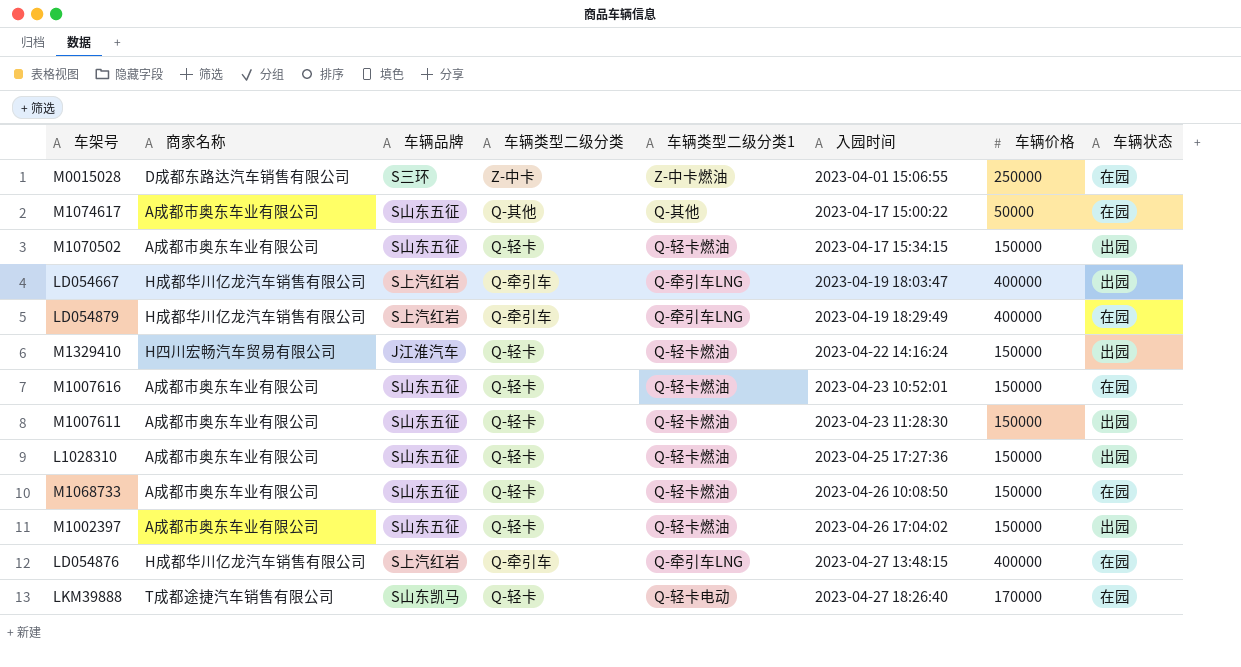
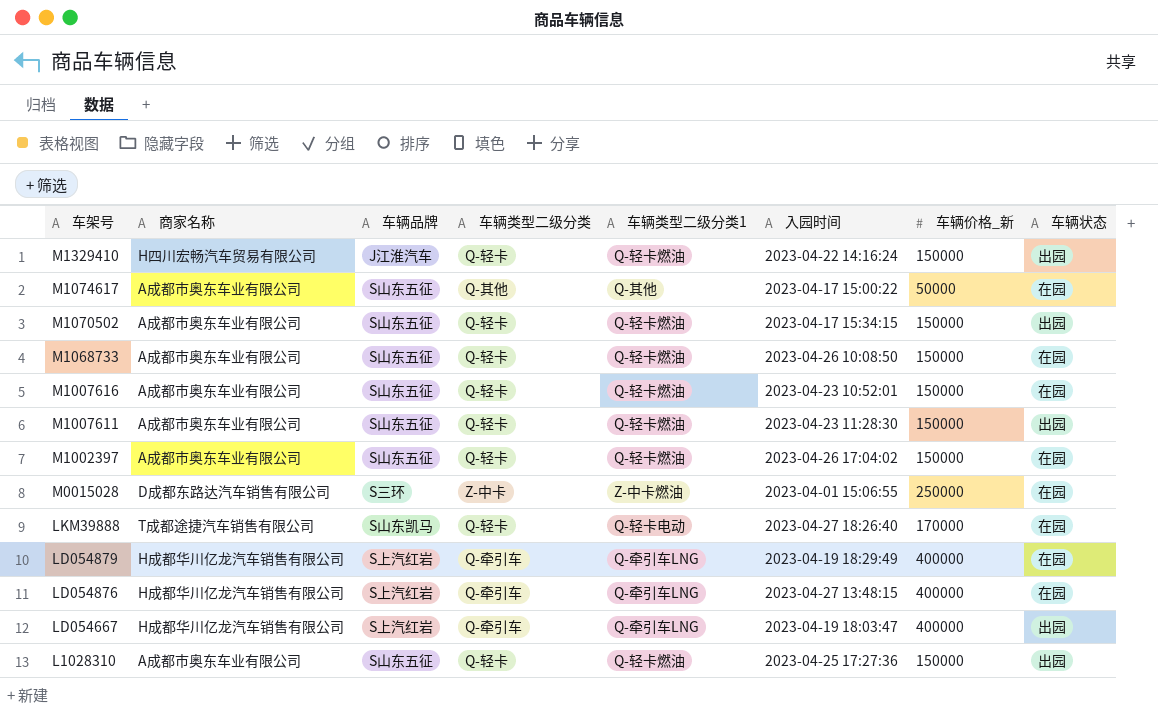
row order: 入园时间 ascending -> 车架号 descending
column name: 车辆价格 -> 车辆价格_新
M1002397 | 车辆状态: 出园 -> 在园

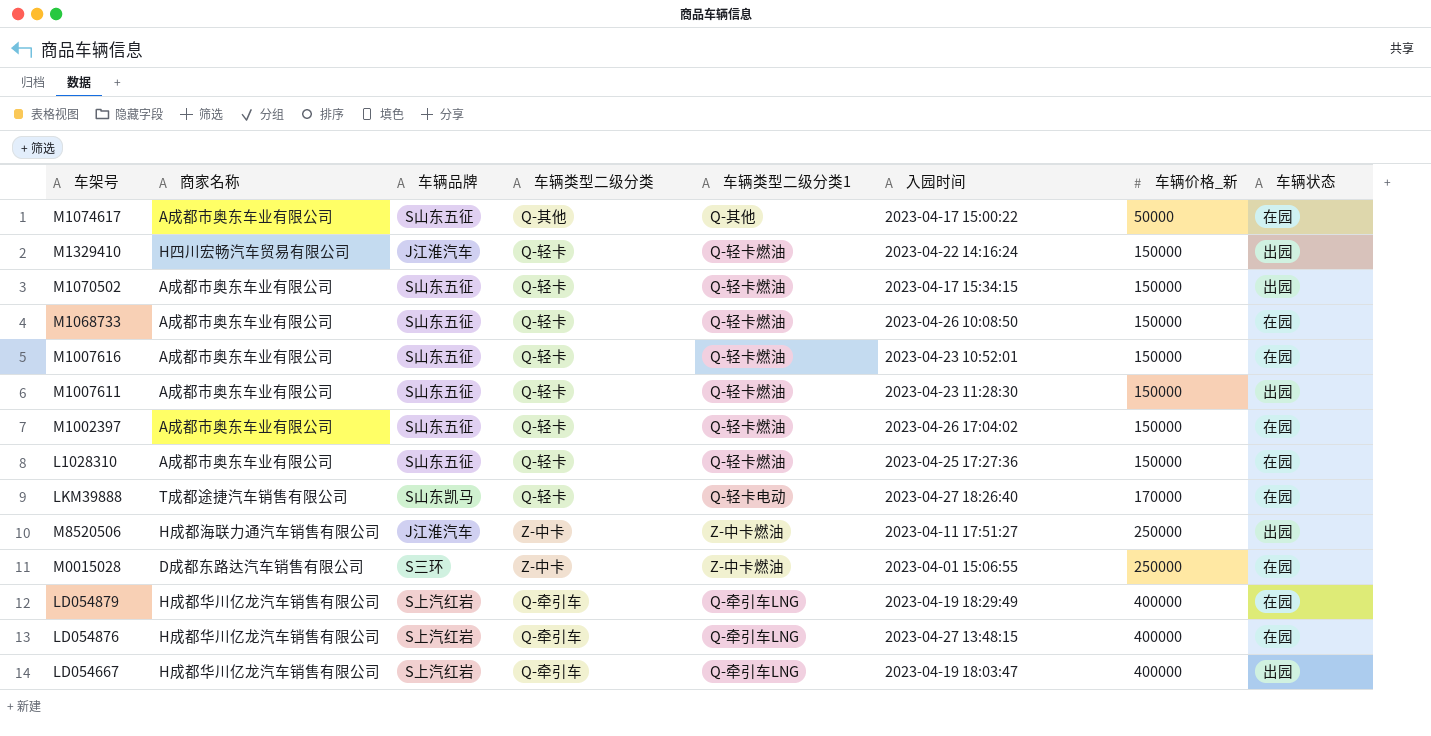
row order: 车架号 descending -> 车辆价格_新 ascending
L1028310 | 车辆状态: 出园 -> 在园
row M8520506: none -> H成都海联力通汽车销售有限公司 | J江淮汽车 | Z-中卡 | Z-中卡燃油 | 2023-04-11 17:51:27 | 250000 | 出园

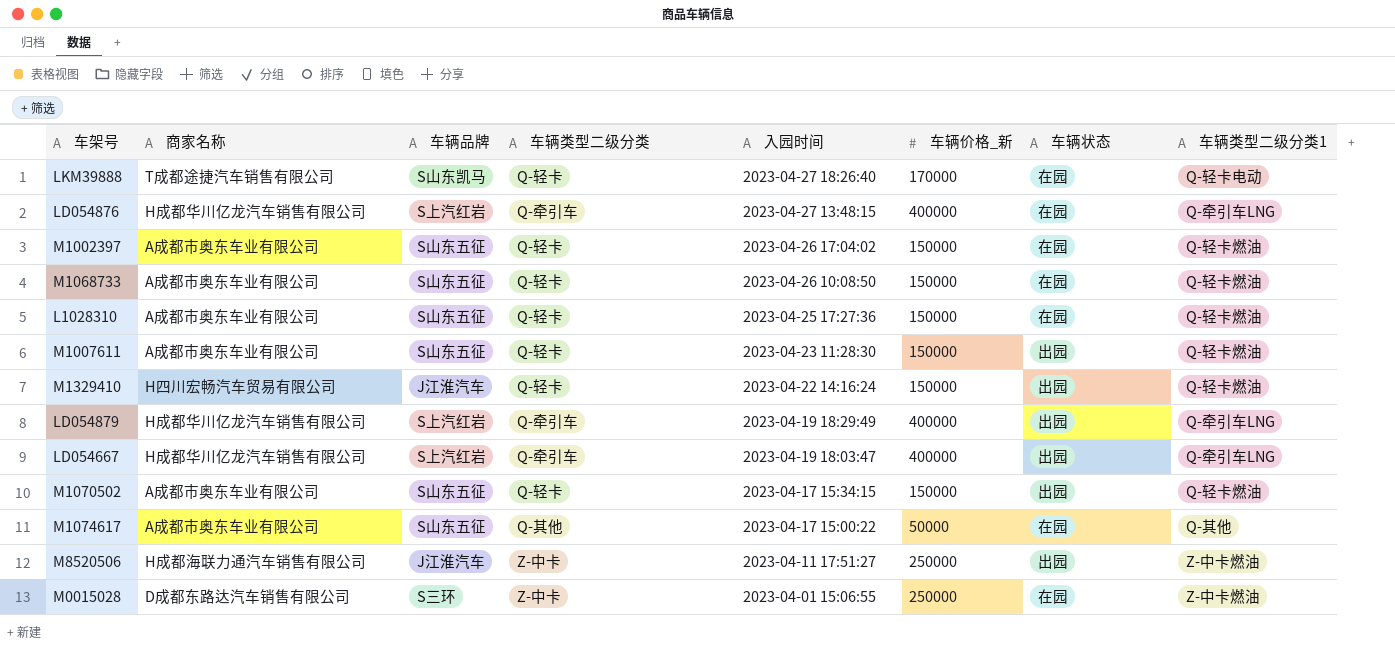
row order: 车辆价格_新 ascending -> 入园时间 descending
column 车辆类型二级分类1 | position: 5 -> 8
row M1007616: A成都市奥东车业有限公司 | S山东五征 | Q-轻卡 | Q-轻卡燃油 | 2023-04-23 10:52:01 | 150000 | 在园 -> none
LD054879 | 车辆状态: 在园 -> 出园

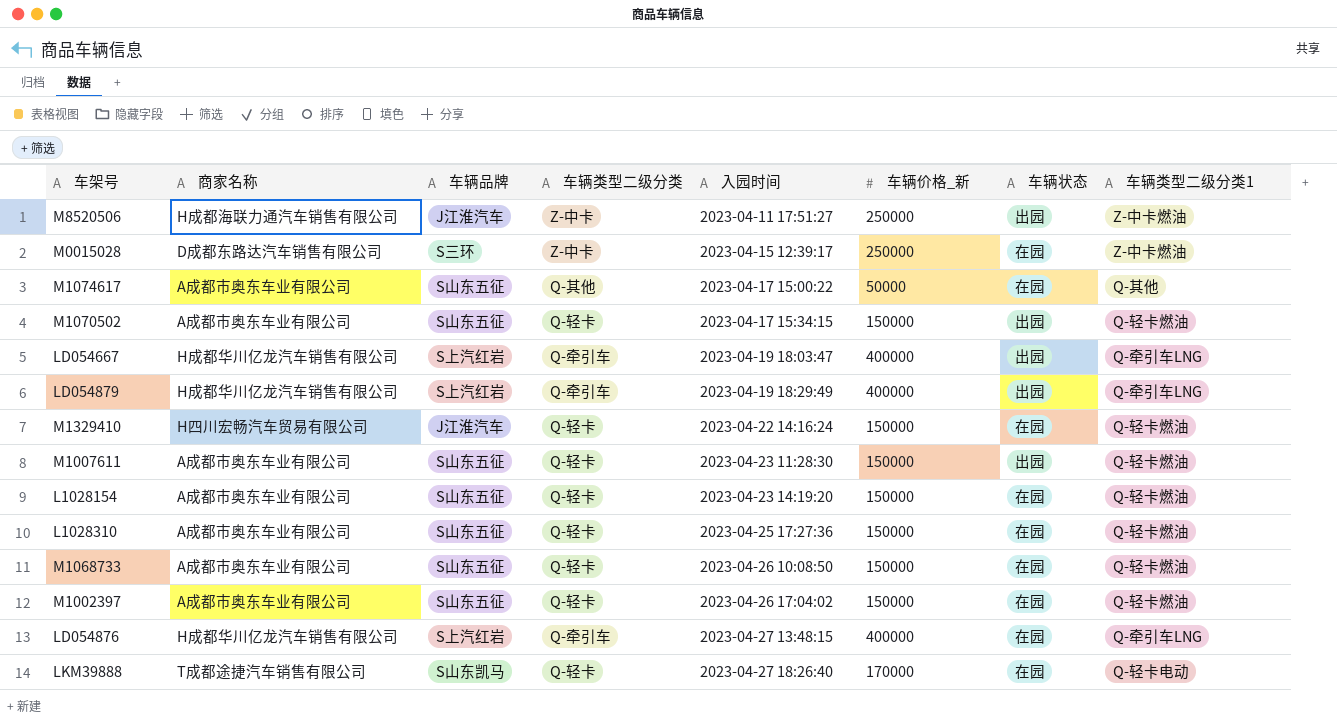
row order: 入园时间 descending -> 入园时间 ascending
M0015028 | 入园时间: 2023-04-01 15:06:55 -> 2023-04-15 12:39:17
M1329410 | 车辆状态: 出园 -> 在园
row L1028154: none -> A成都市奥东车业有限公司 | S山东五征 | Q-轻卡 | 2023-04-23 14:19:20 | 150000 | 在园 | Q-轻卡燃油

